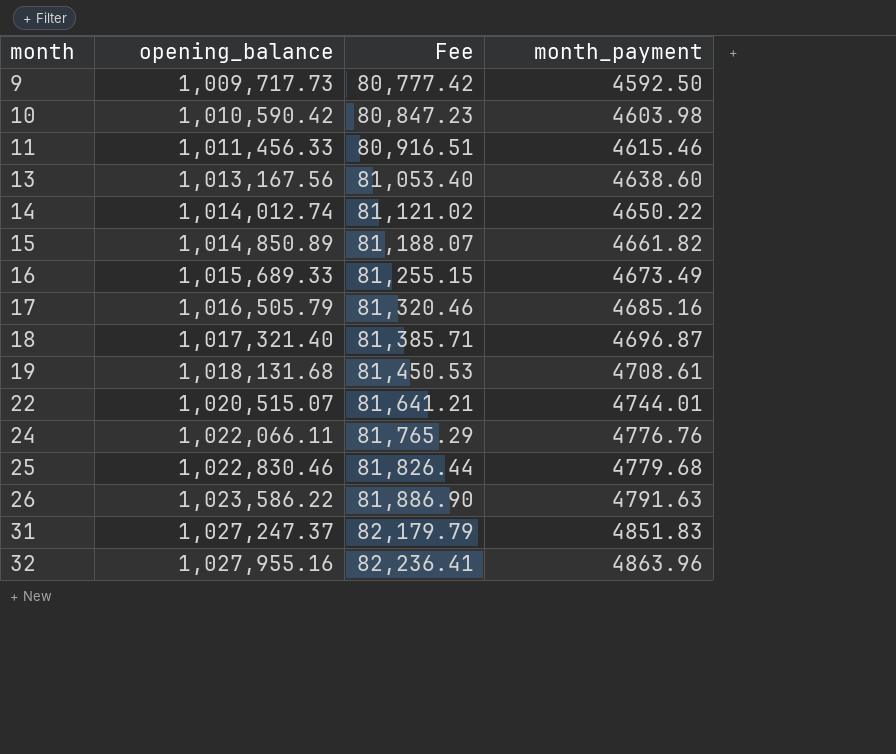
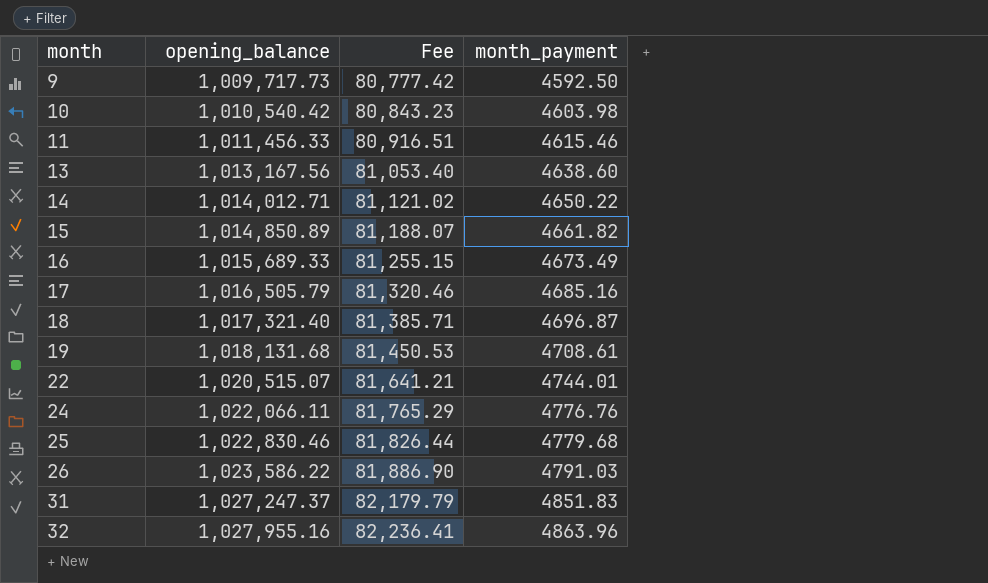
10 | opening_balance: 1,010,590.42 -> 1,010,540.42
10 | Fee: 80,847.23 -> 80,843.23
14 | opening_balance: 1,014,012.74 -> 1,014,012.71
26 | month_payment: 4791.63 -> 4791.03

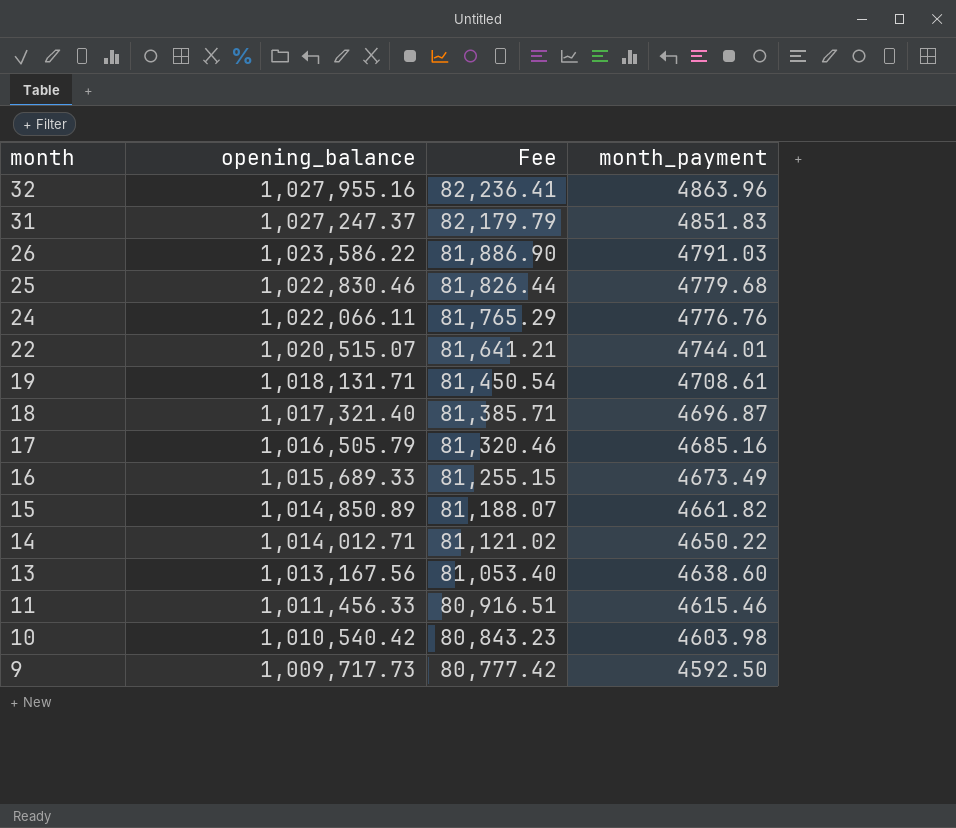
row order: month ascending -> month descending
19 | opening_balance: 1,018,131.68 -> 1,018,131.71
19 | Fee: 81,450.53 -> 81,450.54

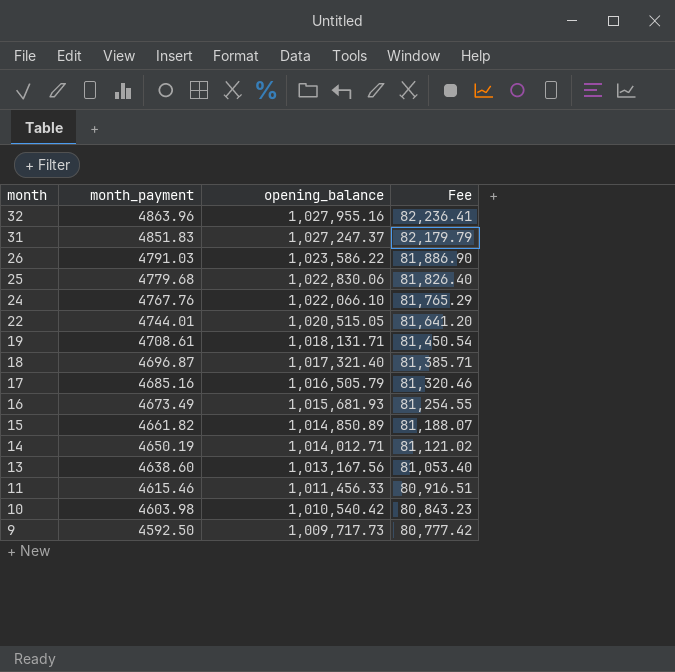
column month_payment | position: 4 -> 2
25 | opening_balance: 1,022,830.46 -> 1,022,830.06
25 | Fee: 81,826.44 -> 81,826.40
24 | month_payment: 4776.76 -> 4767.76
24 | opening_balance: 1,022,066.11 -> 1,022,066.10
22 | opening_balance: 1,020,515.07 -> 1,020,515.05
22 | Fee: 81,641.21 -> 81,641.20
16 | opening_balance: 1,015,689.33 -> 1,015,681.93
16 | Fee: 81,255.15 -> 81,254.55
14 | month_payment: 4650.22 -> 4650.19

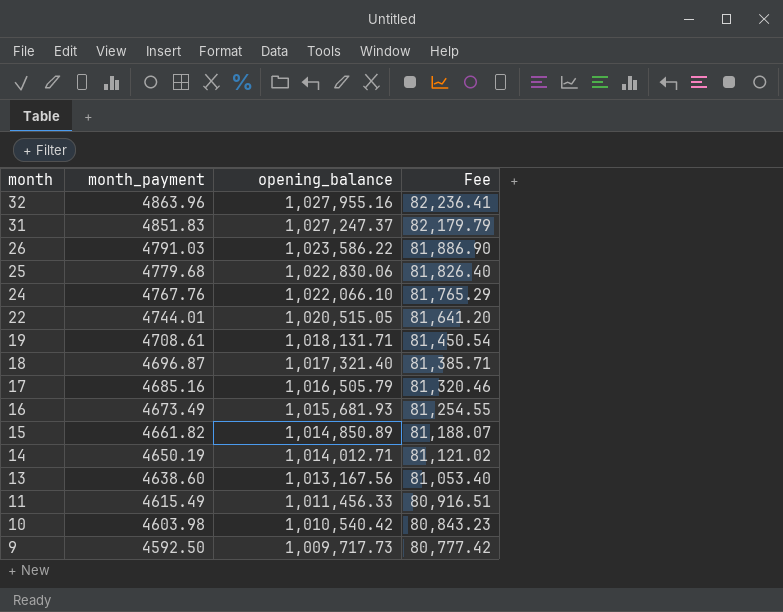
11 | month_payment: 4615.46 -> 4615.49

